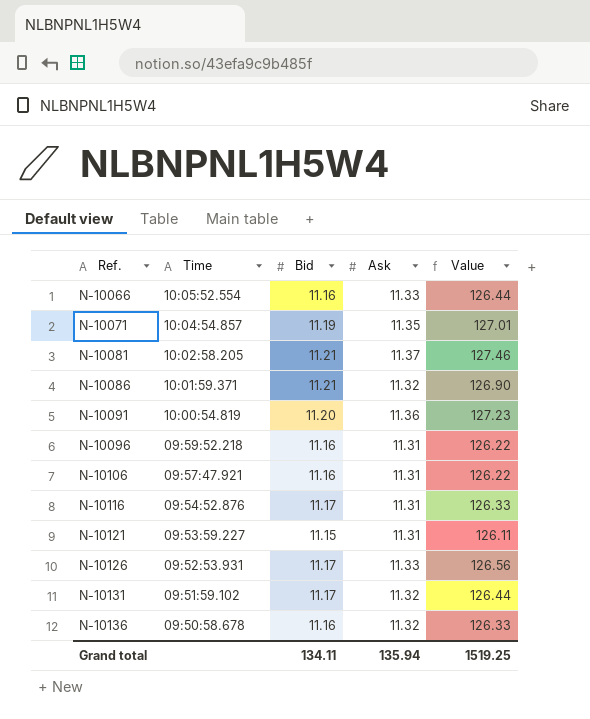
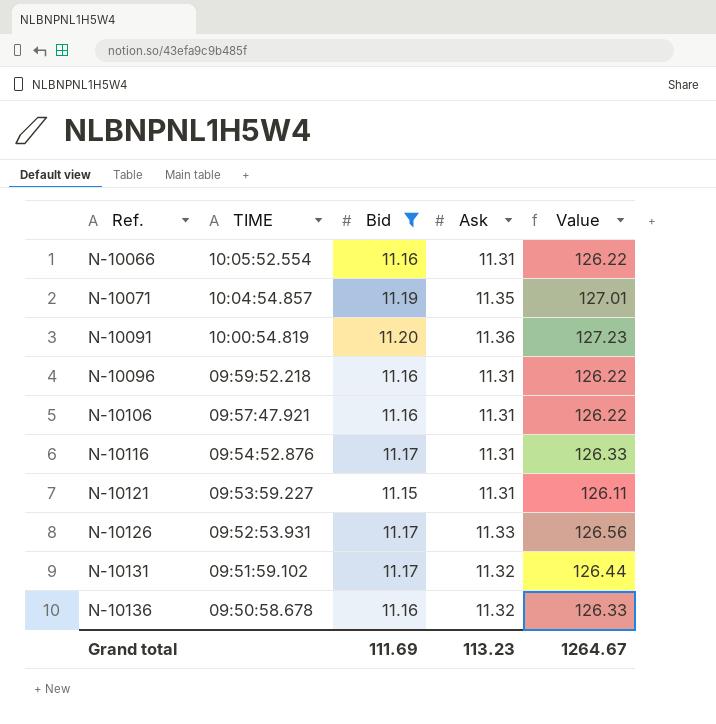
filter: none -> Bid != 11.21
column name: Time -> TIME
N-10066 | Ask: 11.33 -> 11.31
N-10066 | Value: 126.44 -> 126.22
Grand total | Bid: 134.11 -> 111.69
Grand total | Ask: 135.94 -> 113.23
Grand total | Value: 1519.25 -> 1264.67

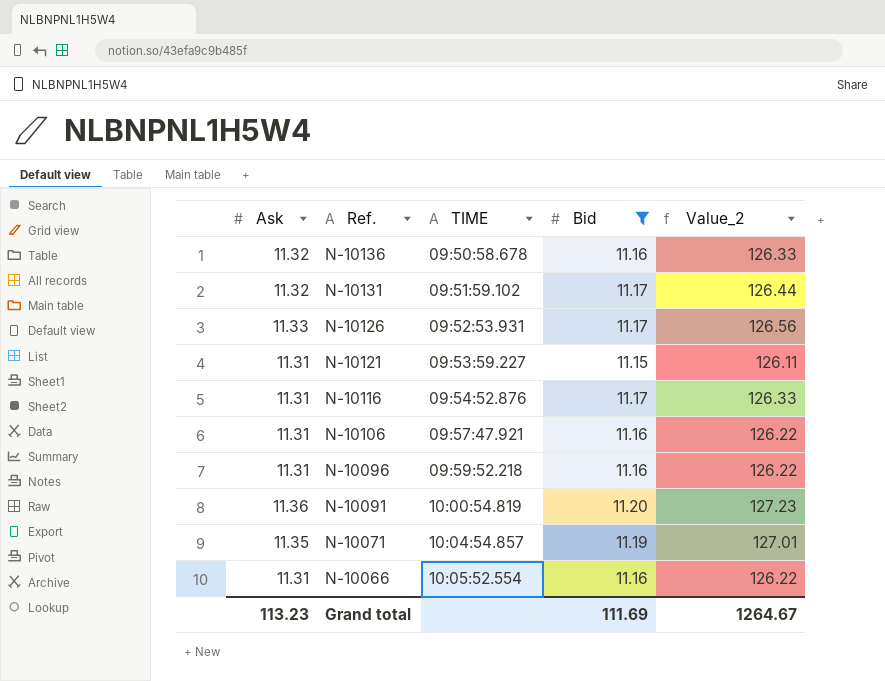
row order: Ref. ascending -> Ref. descending
column Ask | position: 4 -> 1
column name: Value -> Value_2

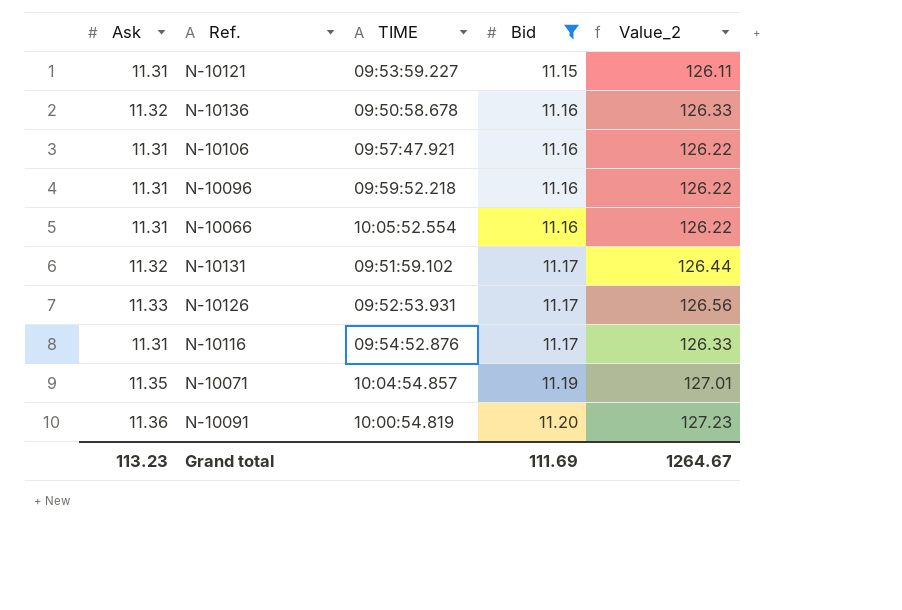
row order: Ref. descending -> Bid ascending

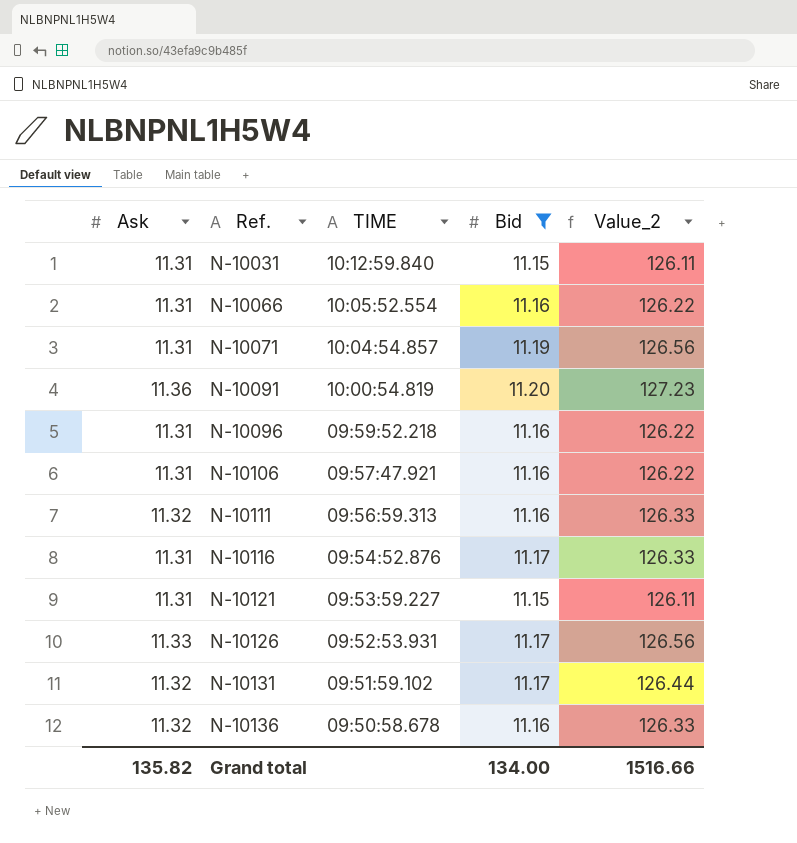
row order: Bid ascending -> Ref. ascending
row N-10031: none -> 11.31 | 10:12:59.840 | 11.15 | 126.11
N-10071 | Ask: 11.35 -> 11.31
N-10071 | Value_2: 127.01 -> 126.56
row N-10111: none -> 11.32 | 09:56:59.313 | 11.16 | 126.33
Grand total | Ask: 113.23 -> 135.82
Grand total | Bid: 111.69 -> 134.00
Grand total | Value_2: 1264.67 -> 1516.66

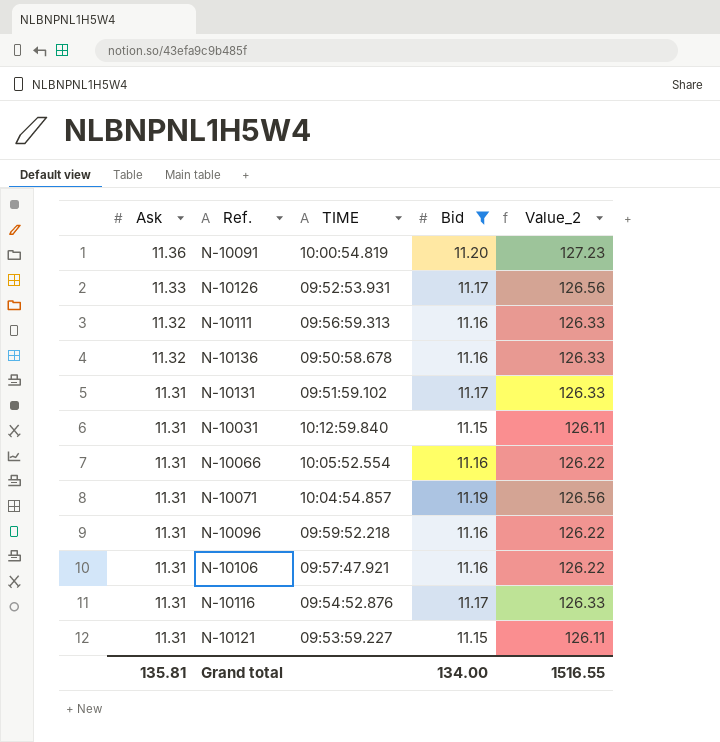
row order: Ref. ascending -> Ask descending
N-10131 | Ask: 11.32 -> 11.31
N-10131 | Value_2: 126.44 -> 126.33
Grand total | Ask: 135.82 -> 135.81
Grand total | Value_2: 1516.66 -> 1516.55

